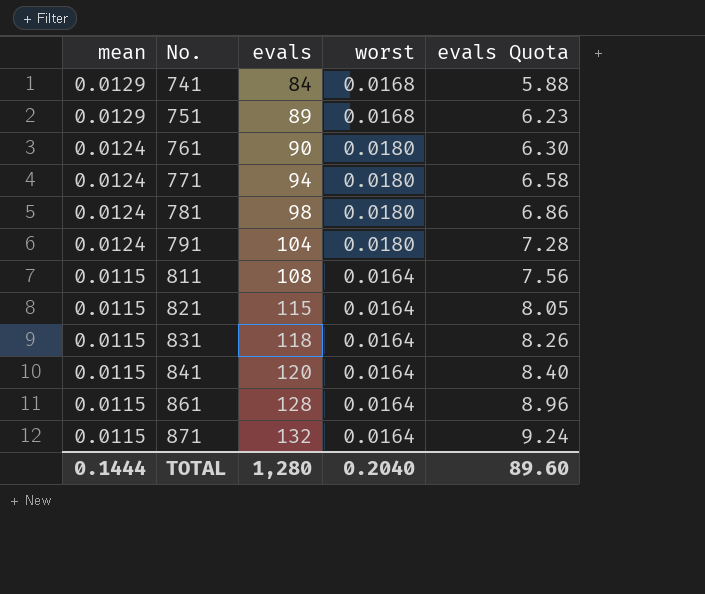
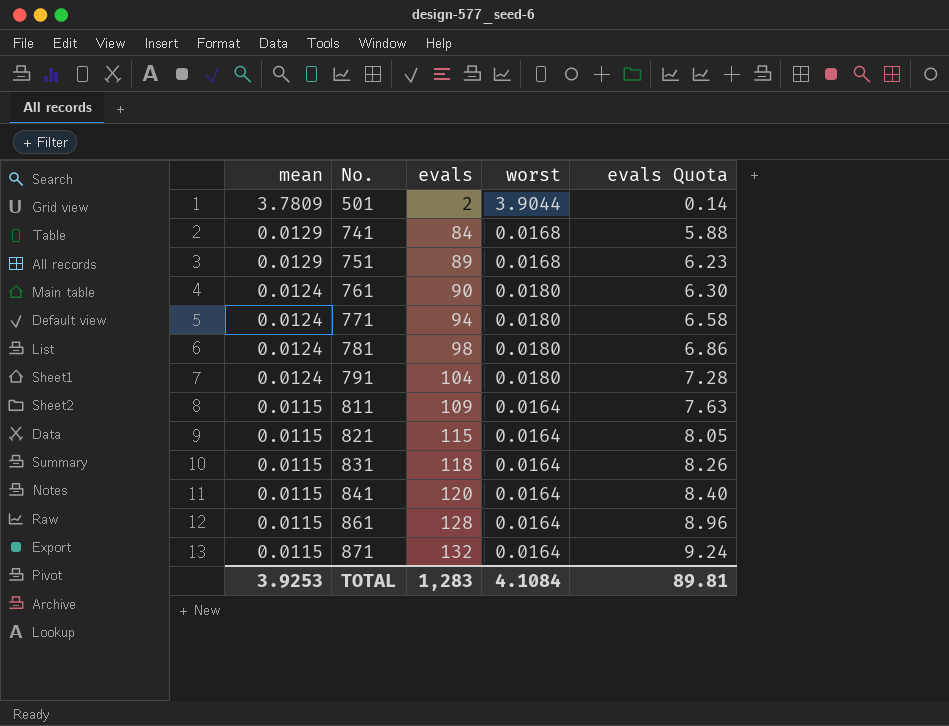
row 501: none -> 3.7809 | 2 | 3.9044 | 0.14
811 | evals: 108 -> 109
811 | evals Quota: 7.56 -> 7.63
TOTAL | mean: 0.1444 -> 3.9253
TOTAL | evals: 1,280 -> 1,283
TOTAL | worst: 0.2040 -> 4.1084
TOTAL | evals Quota: 89.60 -> 89.81

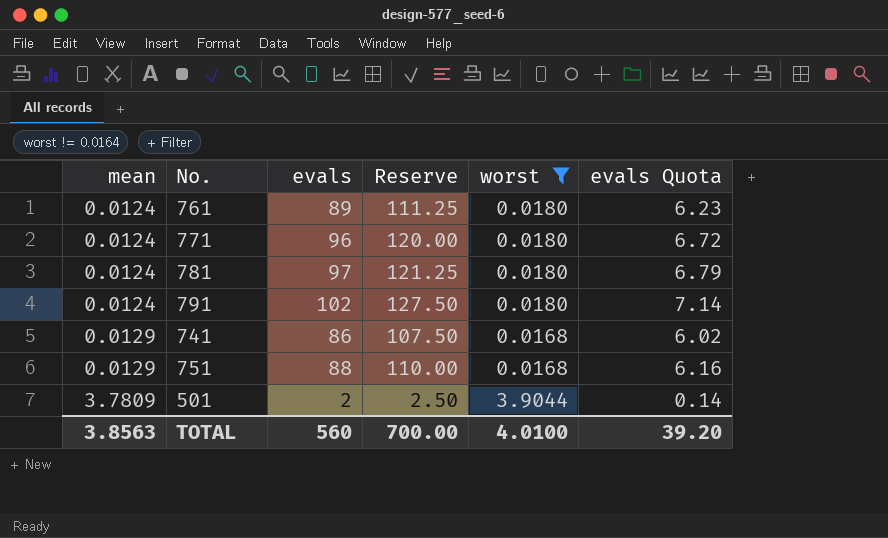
filter: none -> worst != 0.0164
row order: mean descending -> mean ascending
column Reserve | formula: none -> [evals] * 1.25
761 | evals: 90 -> 89
761 | evals Quota: 6.30 -> 6.23
771 | evals: 94 -> 96
771 | evals Quota: 6.58 -> 6.72
781 | evals: 98 -> 97
781 | evals Quota: 6.86 -> 6.79
791 | evals: 104 -> 102
791 | evals Quota: 7.28 -> 7.14
741 | evals: 84 -> 86
741 | evals Quota: 5.88 -> 6.02
751 | evals: 89 -> 88
751 | evals Quota: 6.23 -> 6.16
TOTAL | mean: 3.9253 -> 3.8563
TOTAL | evals: 1,283 -> 560
TOTAL | worst: 4.1084 -> 4.0100
TOTAL | evals Quota: 89.81 -> 39.20

